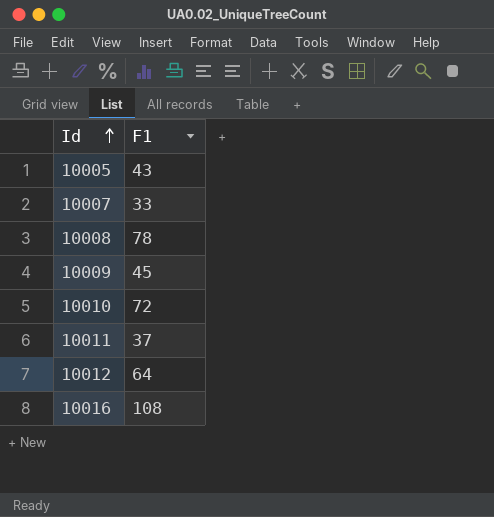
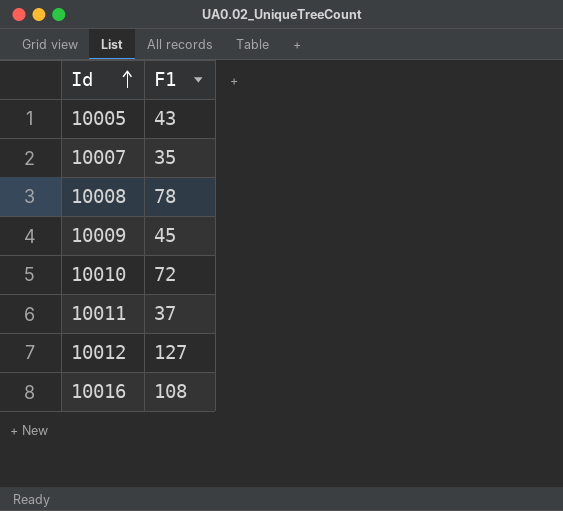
10007 | F1: 33 -> 35
10012 | F1: 64 -> 127

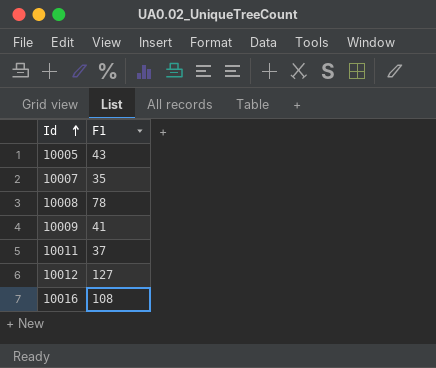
row 10010: 72 -> none
10009 | F1: 45 -> 41

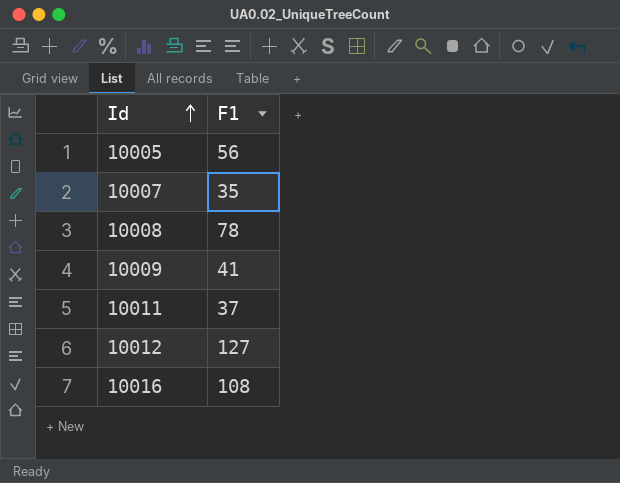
10005 | F1: 43 -> 56

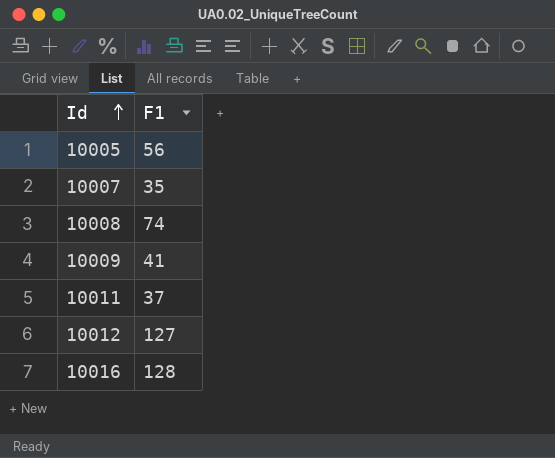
10008 | F1: 78 -> 74
10016 | F1: 108 -> 128

